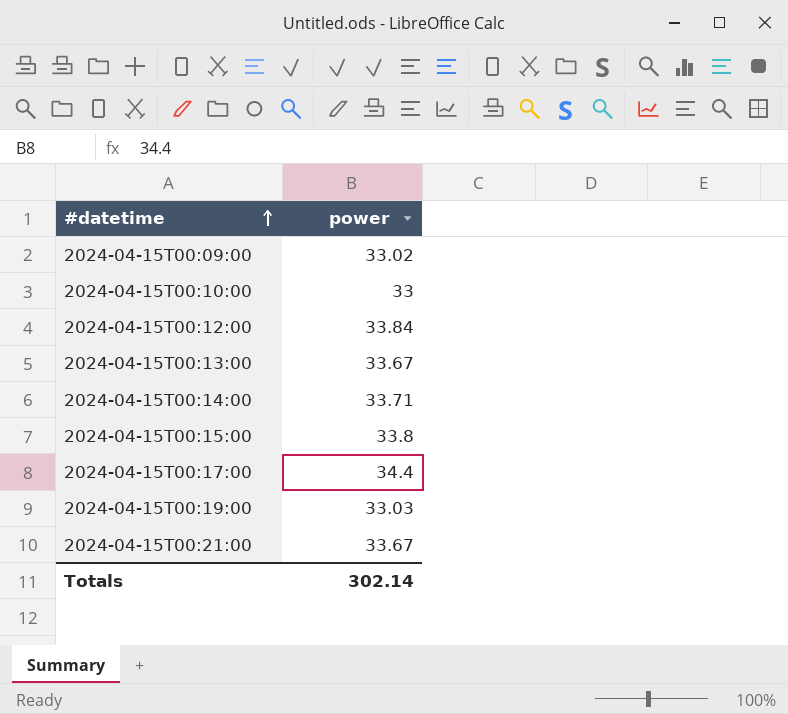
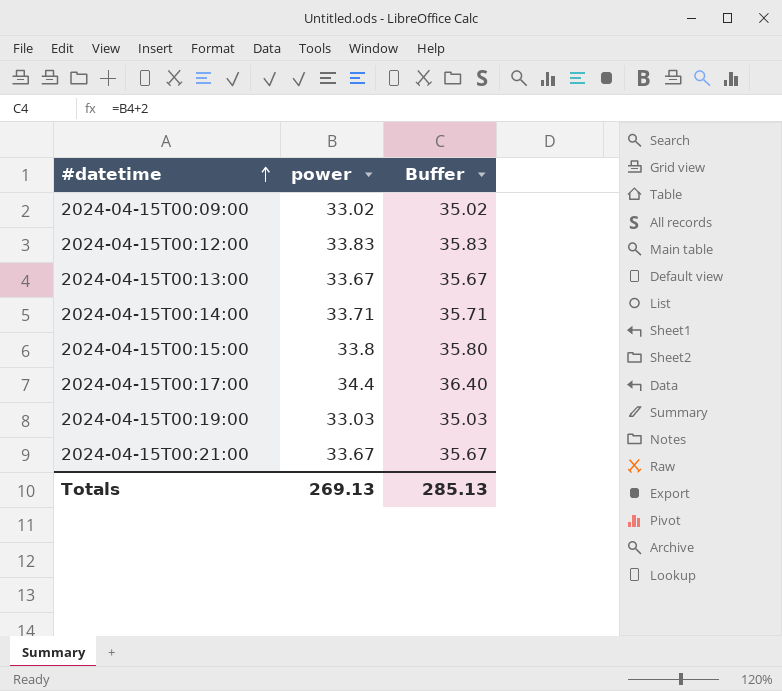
column Buffer | formula: none -> [power] + 2
row 2024-04-15T00:10:00: 33 -> none
2024-04-15T00:12:00 | power: 33.84 -> 33.83
Totals | power: 302.14 -> 269.13

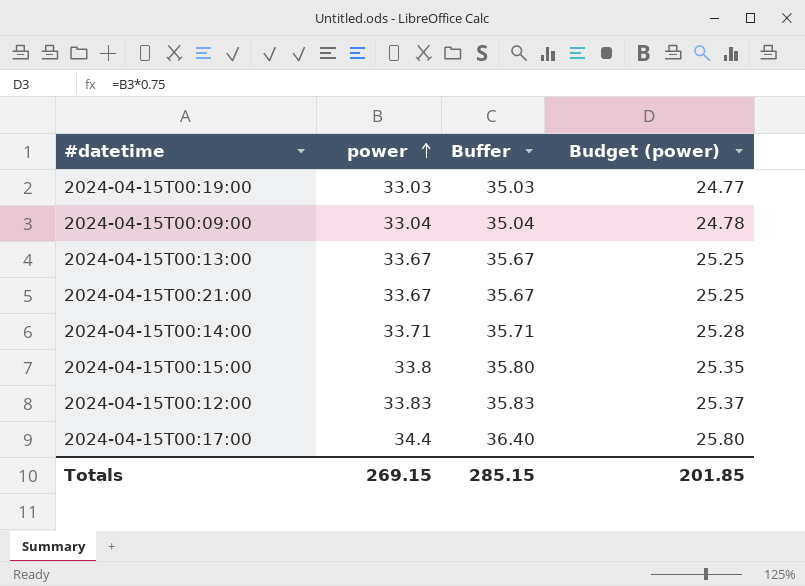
row order: #datetime ascending -> power ascending
column Budget (power) | formula: none -> [power] * 0.75
2024-04-15T00:09:00 | power: 33.02 -> 33.04
2024-04-15T00:09:00 | Buffer: 35.02 -> 35.04
Totals | power: 269.13 -> 269.15
Totals | Buffer: 285.13 -> 285.15

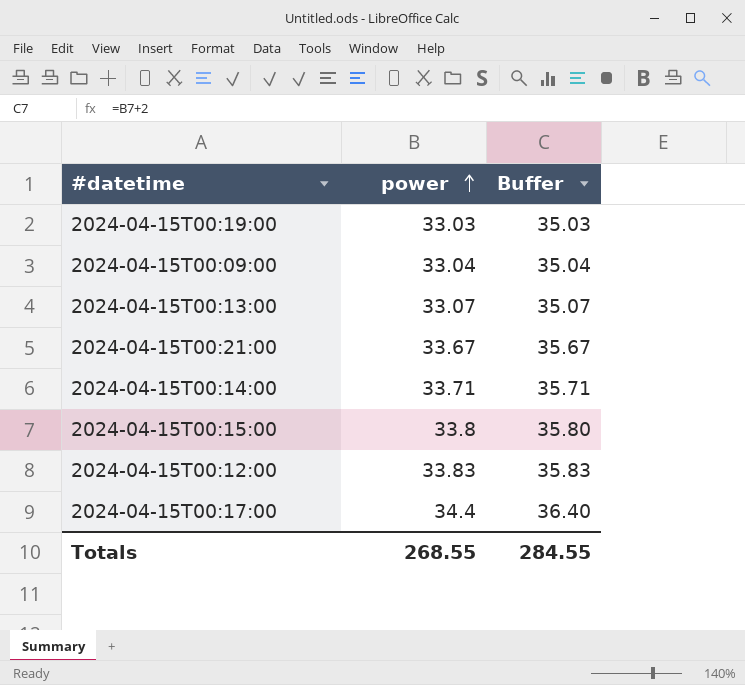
column Budget (power) | formula: [power] * 0.75 -> none
2024-04-15T00:13:00 | power: 33.67 -> 33.07
2024-04-15T00:13:00 | Buffer: 35.67 -> 35.07
Totals | power: 269.15 -> 268.55
Totals | Buffer: 285.15 -> 284.55

